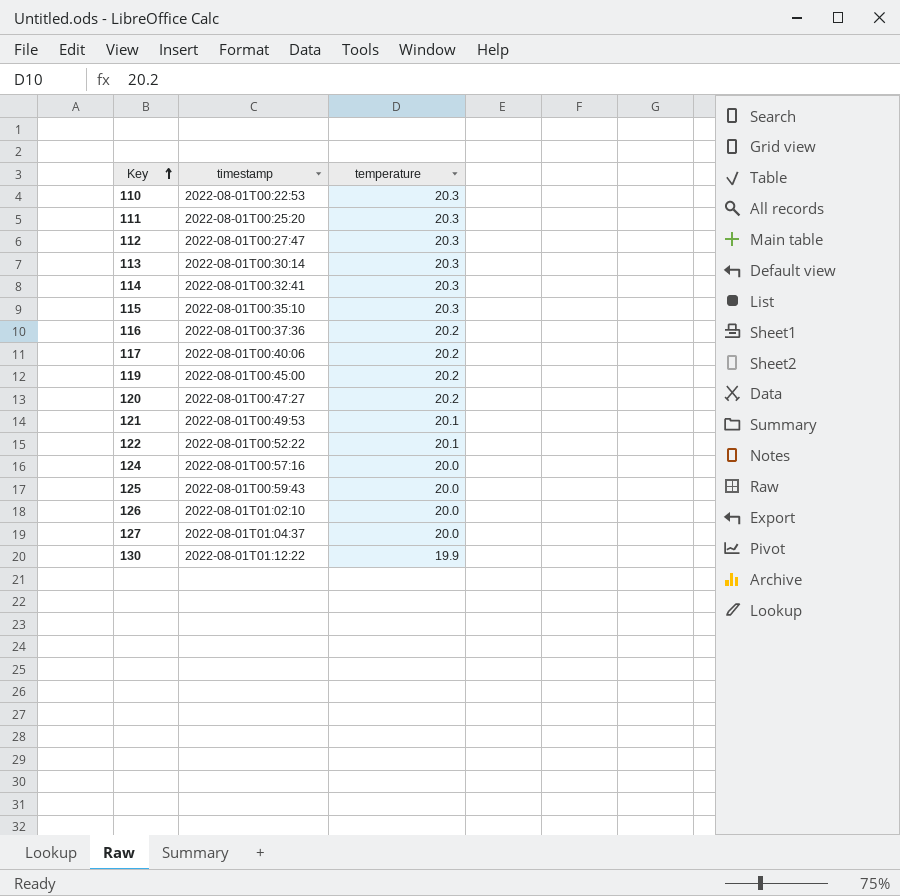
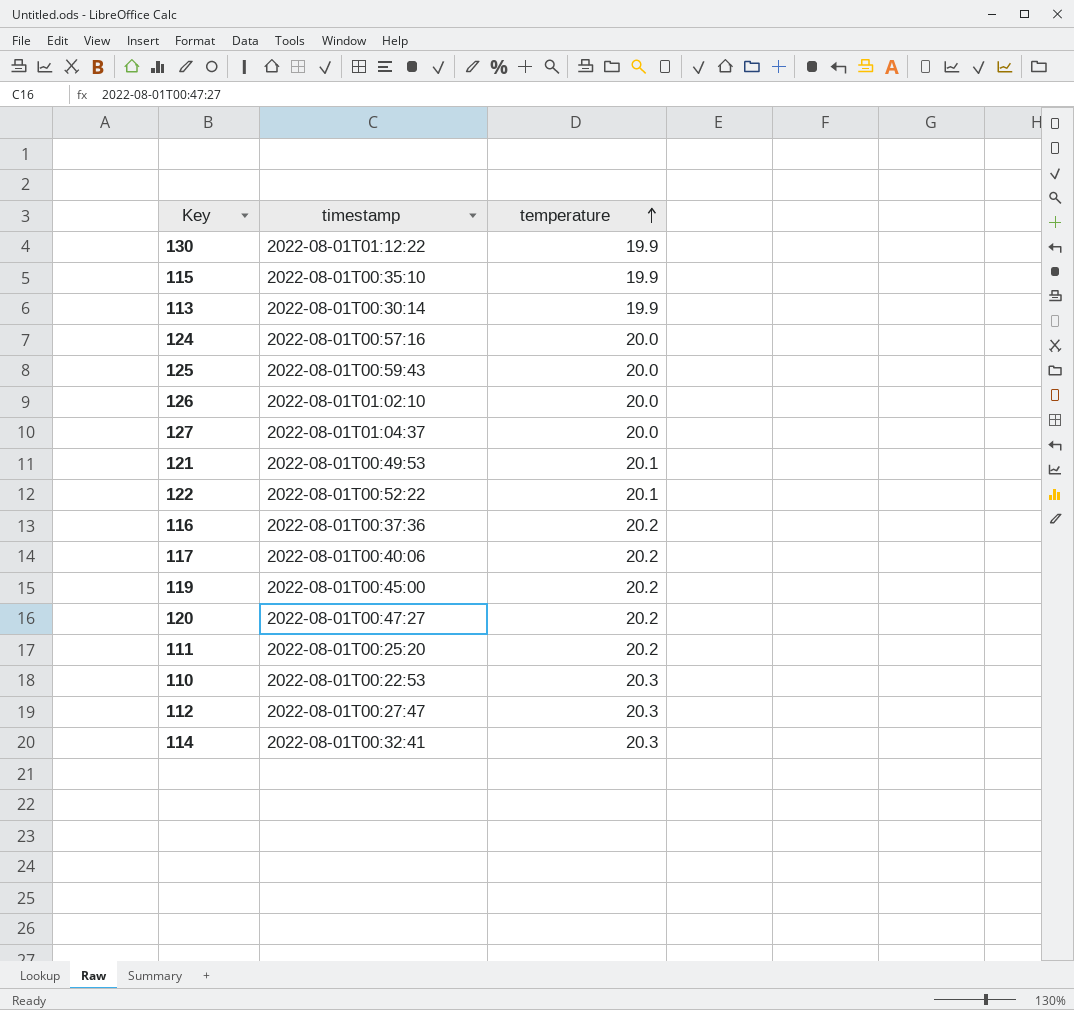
row order: Key ascending -> temperature ascending
115 | temperature: 20.3 -> 19.9
113 | temperature: 20.3 -> 19.9
111 | temperature: 20.3 -> 20.2

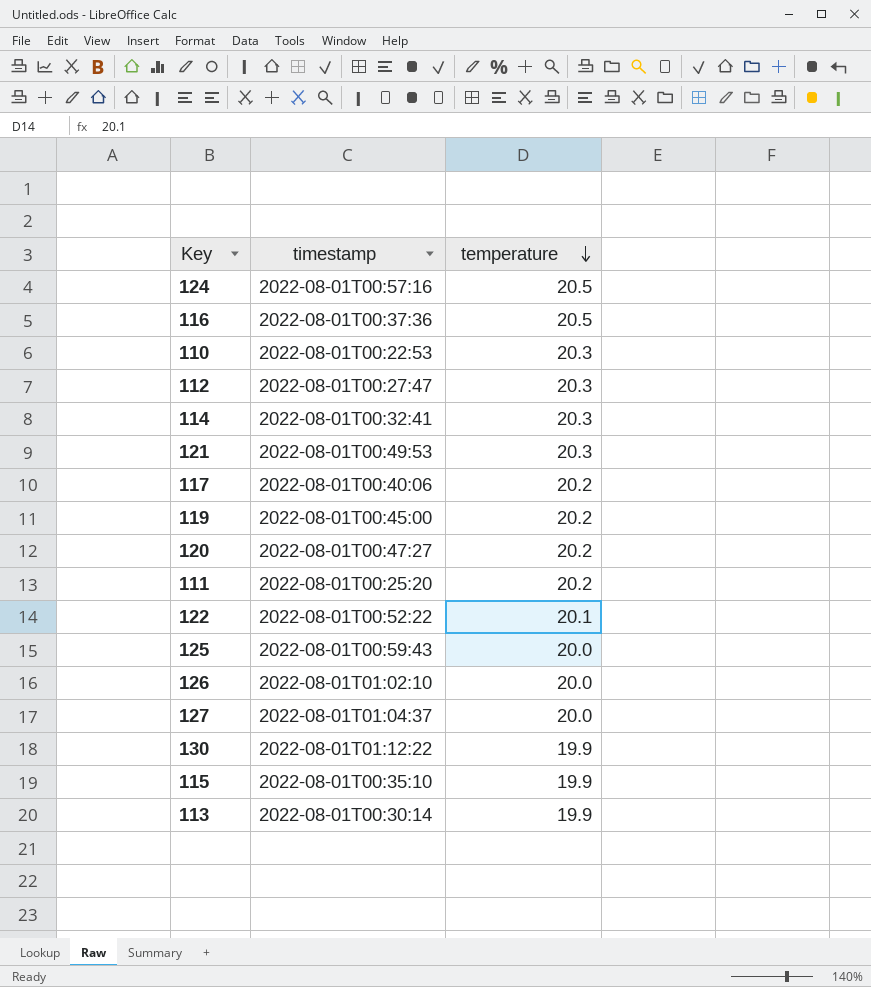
row order: temperature ascending -> temperature descending
124 | temperature: 20.0 -> 20.5
116 | temperature: 20.2 -> 20.5
121 | temperature: 20.1 -> 20.3

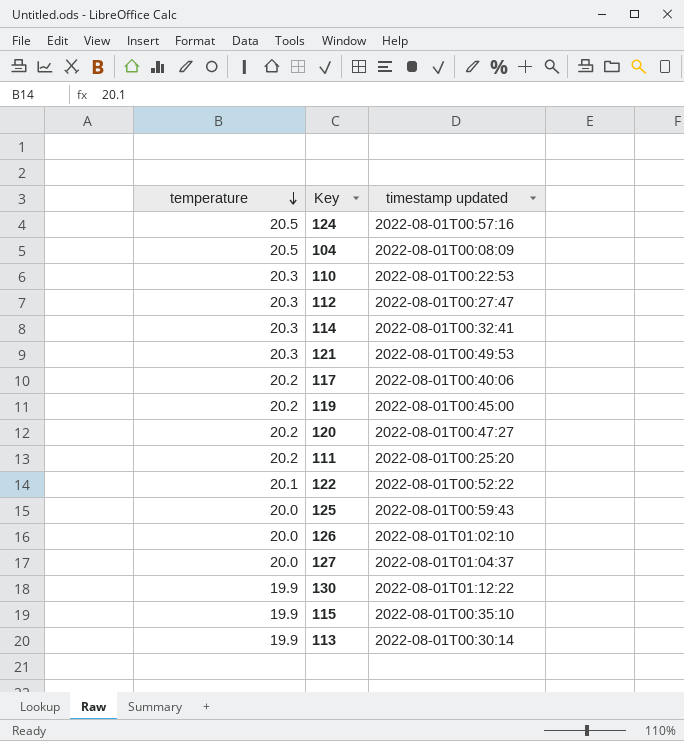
column temperature | position: 3 -> 1
column name: timestamp -> timestamp updated
row 116: 2022-08-01T00:37:36 | 20.5 -> none
row 104: none -> 20.5 | 2022-08-01T00:08:09

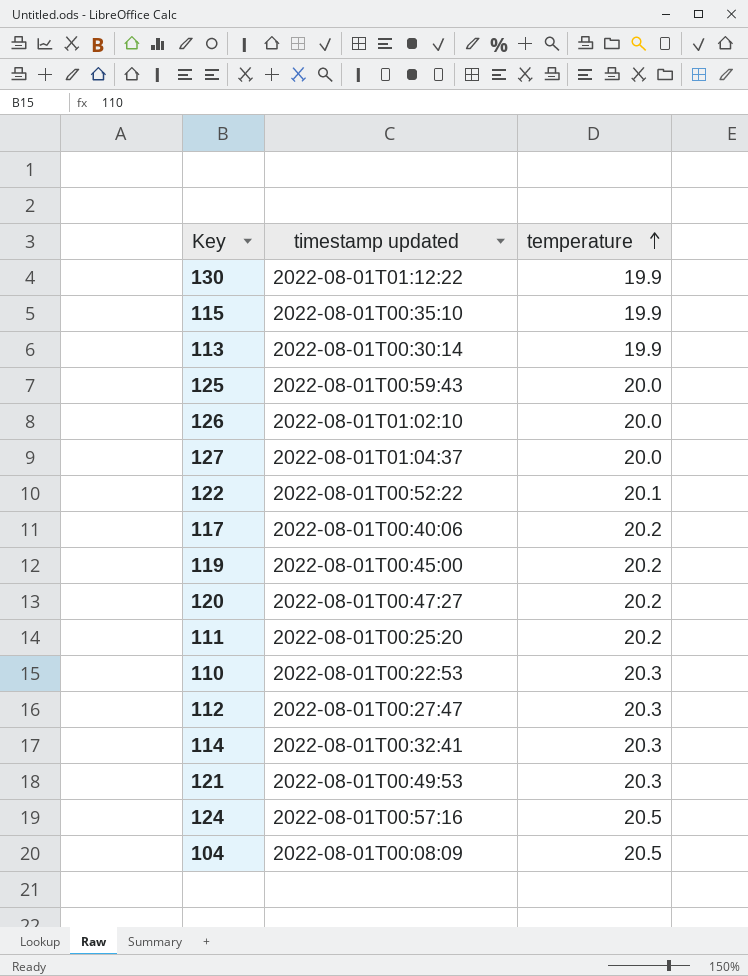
row order: temperature descending -> temperature ascending
column temperature | position: 1 -> 3

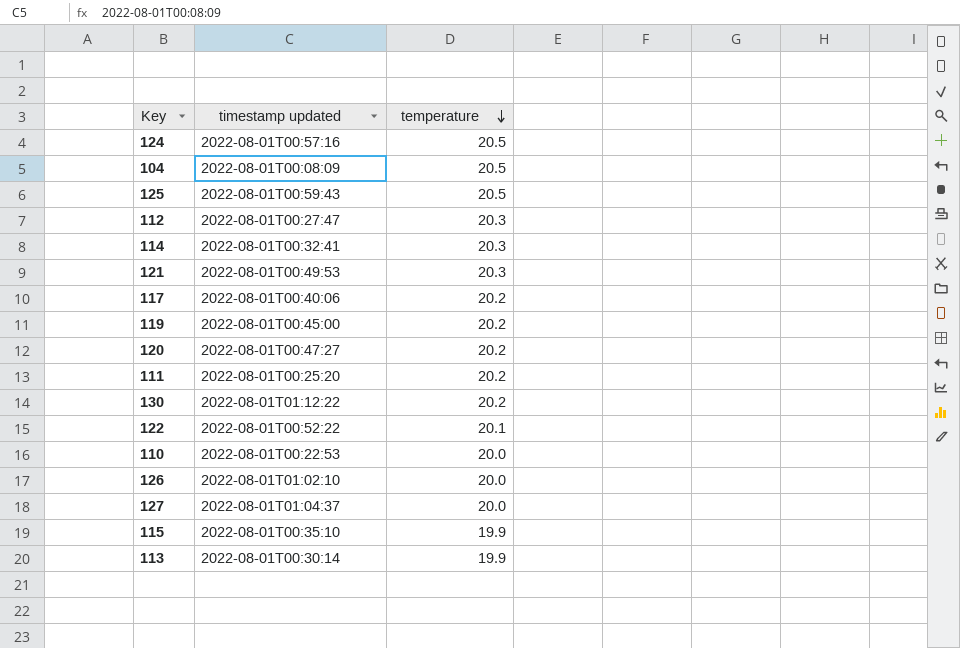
row order: temperature ascending -> temperature descending
125 | temperature: 20.0 -> 20.5
130 | temperature: 19.9 -> 20.2
110 | temperature: 20.3 -> 20.0

